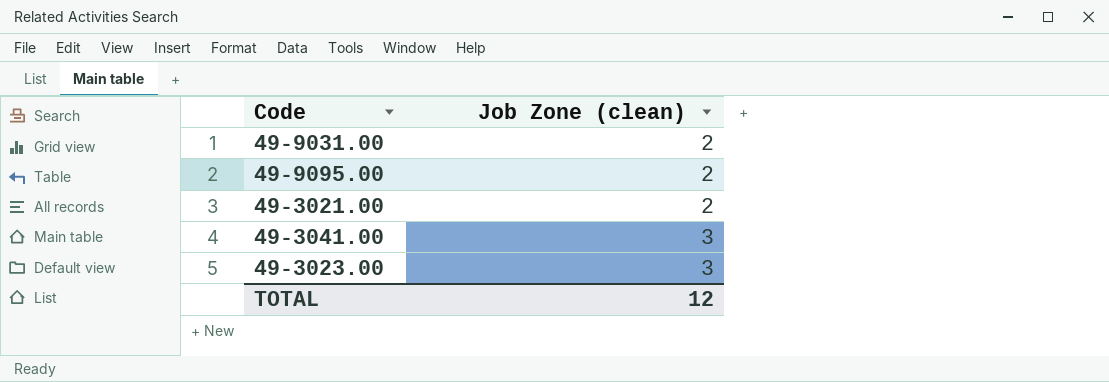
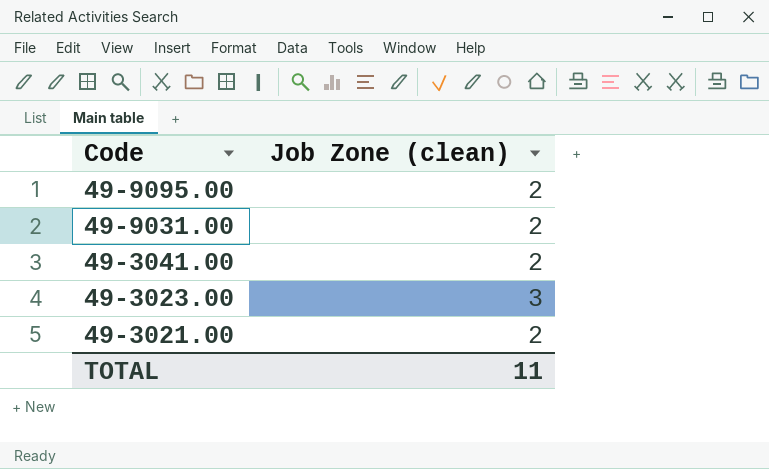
row order: Job Zone (clean) ascending -> Code descending
49-3041.00 | Job Zone (clean): 3 -> 2
TOTAL | Job Zone (clean): 12 -> 11

